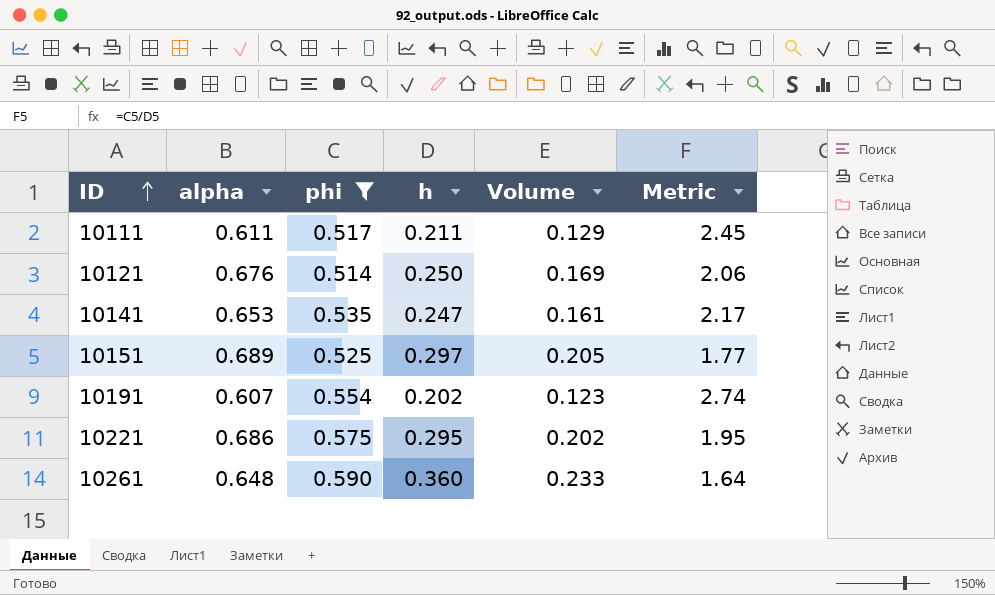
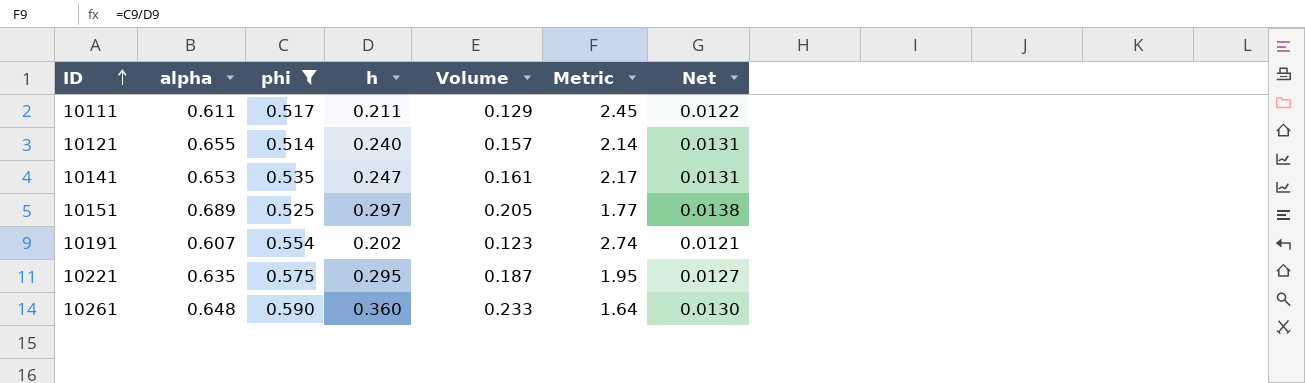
column Net | formula: none -> [alpha] * 0.02
10121 | alpha: 0.676 -> 0.655
10121 | h: 0.250 -> 0.240
10121 | Volume: 0.169 -> 0.157
10121 | Metric: 2.06 -> 2.14
10221 | alpha: 0.686 -> 0.635
10221 | Volume: 0.202 -> 0.187

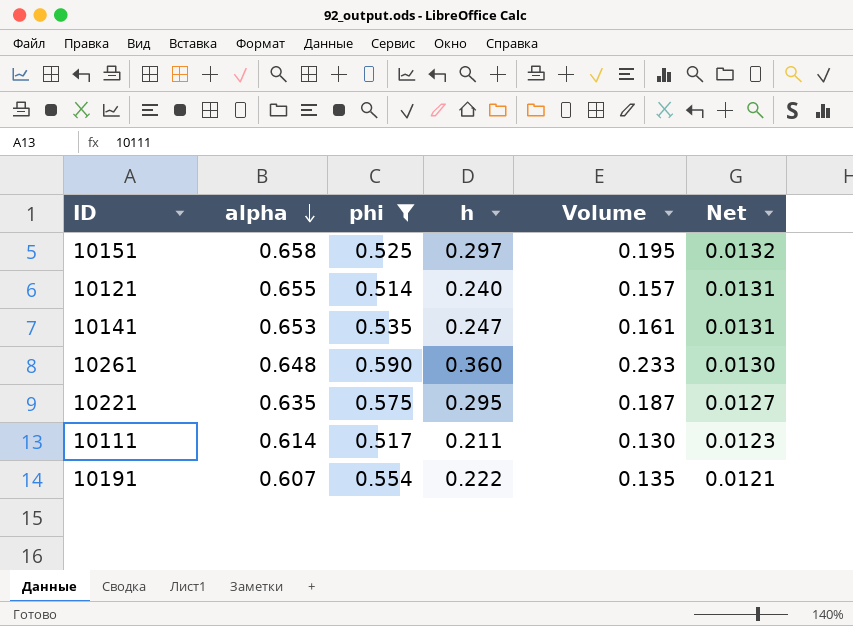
row order: ID ascending -> alpha descending
column Metric | formula: [phi] / [h] -> none
10151 | alpha: 0.689 -> 0.658
10151 | Volume: 0.205 -> 0.195
10151 | Net: 0.0138 -> 0.0132
10111 | alpha: 0.611 -> 0.614
10111 | Volume: 0.129 -> 0.130
10111 | Net: 0.0122 -> 0.0123
10191 | h: 0.202 -> 0.222
10191 | Volume: 0.123 -> 0.135

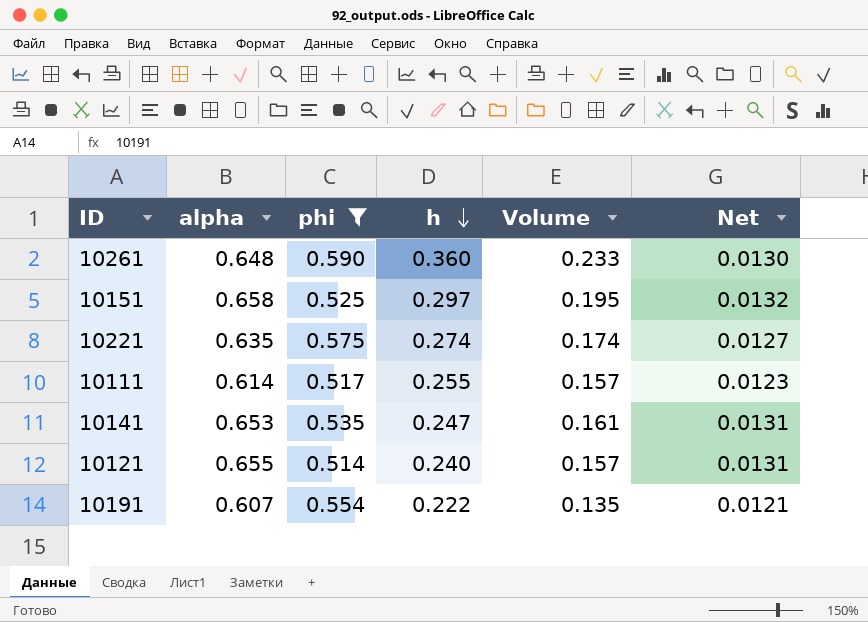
row order: alpha descending -> h descending
10221 | h: 0.295 -> 0.274
10221 | Volume: 0.187 -> 0.174
10111 | h: 0.211 -> 0.255
10111 | Volume: 0.130 -> 0.157

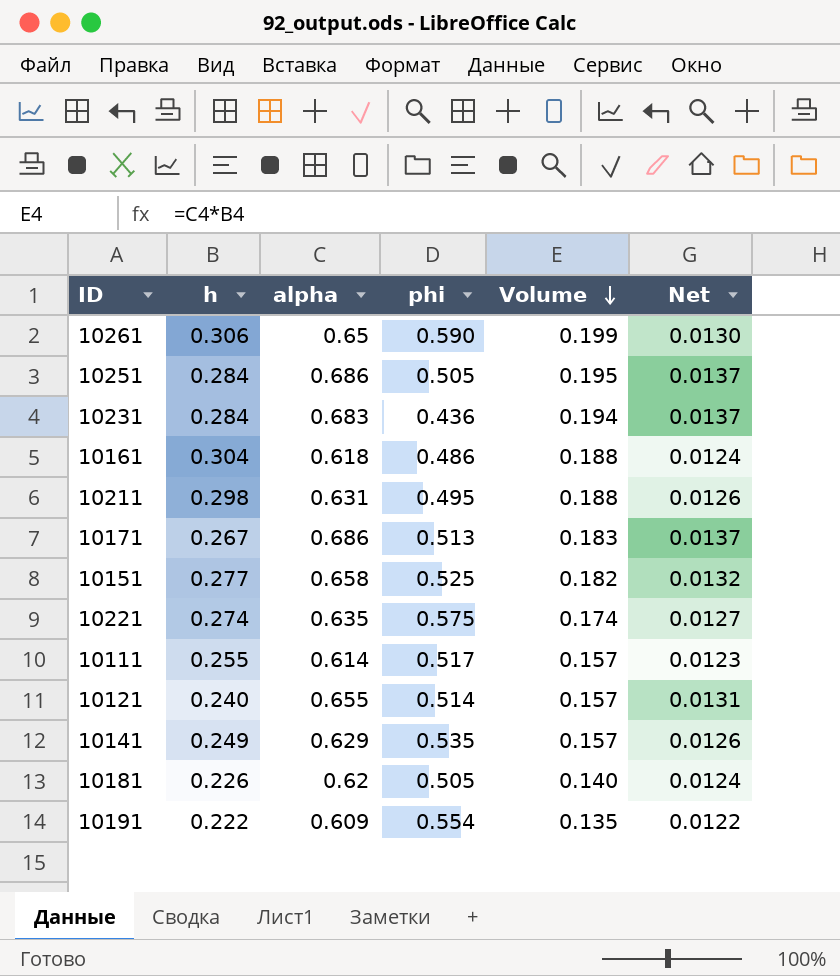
filter: phi >= 0.514 -> none
row order: h descending -> Volume descending
column h | position: 4 -> 2
10261 | h: 0.360 -> 0.306
10261 | alpha: 0.648 -> 0.65
10261 | Volume: 0.233 -> 0.199
10151 | h: 0.297 -> 0.277
10151 | Volume: 0.195 -> 0.182
10141 | h: 0.247 -> 0.249
10141 | alpha: 0.653 -> 0.629
10141 | Volume: 0.161 -> 0.157
10141 | Net: 0.0131 -> 0.0126
10191 | alpha: 0.607 -> 0.609
10191 | Net: 0.0121 -> 0.0122

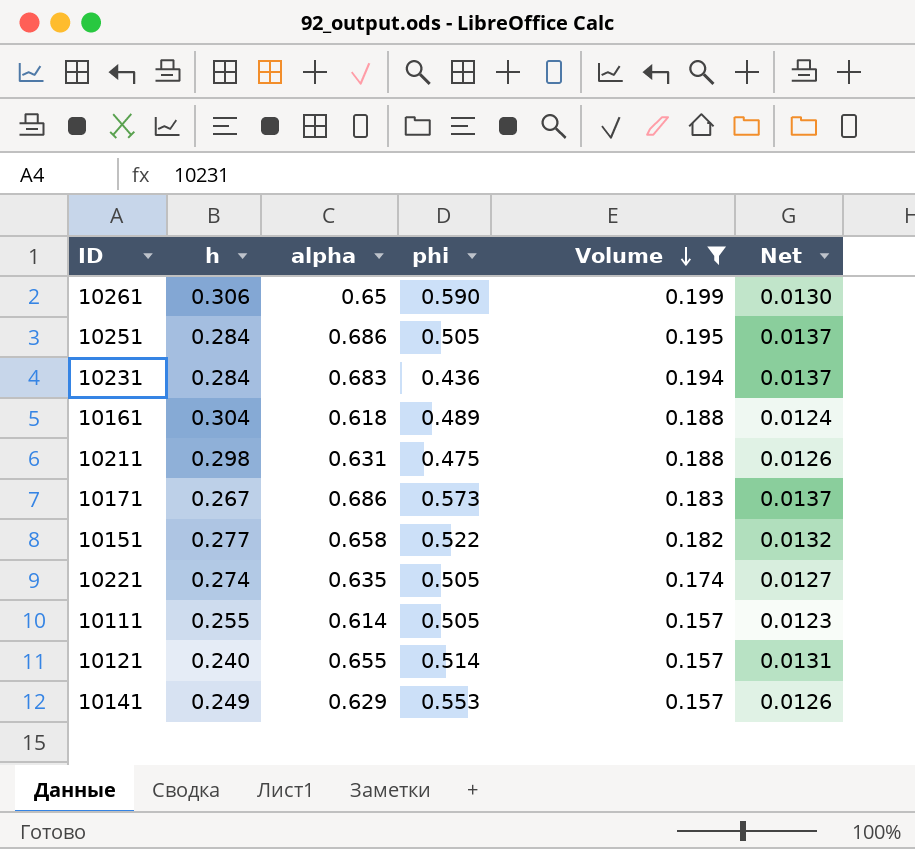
filter: none -> Volume >= 0.157
10161 | phi: 0.486 -> 0.489
10211 | phi: 0.495 -> 0.475
10171 | phi: 0.513 -> 0.573
10151 | phi: 0.525 -> 0.522
10221 | phi: 0.575 -> 0.505
10111 | phi: 0.517 -> 0.505
10141 | phi: 0.535 -> 0.553

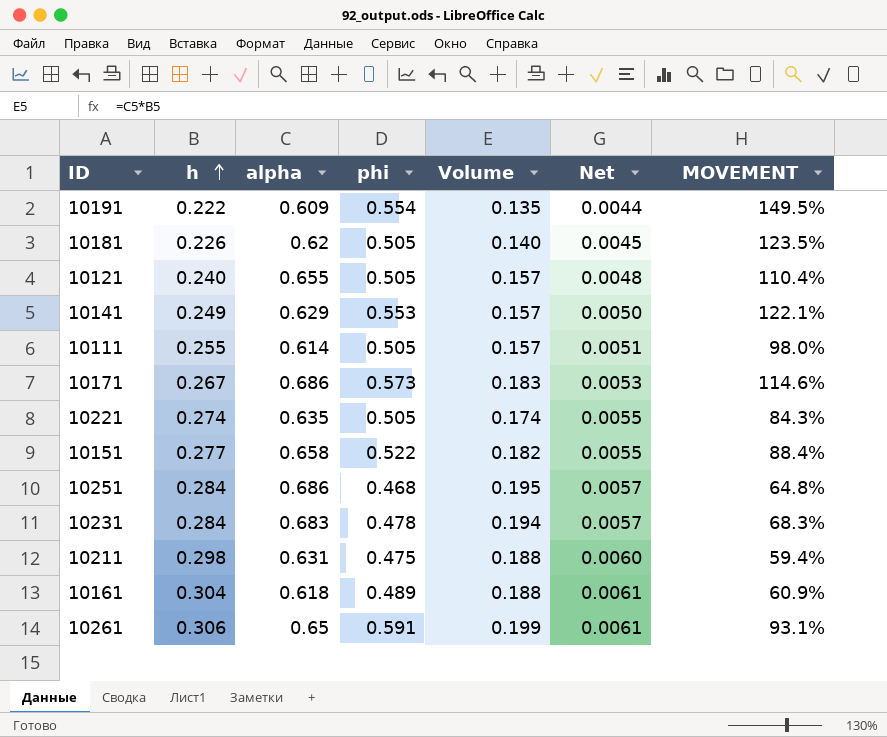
filter: Volume >= 0.157 -> none
row order: Volume descending -> h ascending
column Net | formula: [alpha] * 0.02 -> [h] * 0.02
column MOVEMENT | formula: none -> ([phi] - [h]) / [h]
10121 | phi: 0.514 -> 0.505
10251 | phi: 0.505 -> 0.468
10231 | phi: 0.436 -> 0.478
10261 | phi: 0.590 -> 0.591

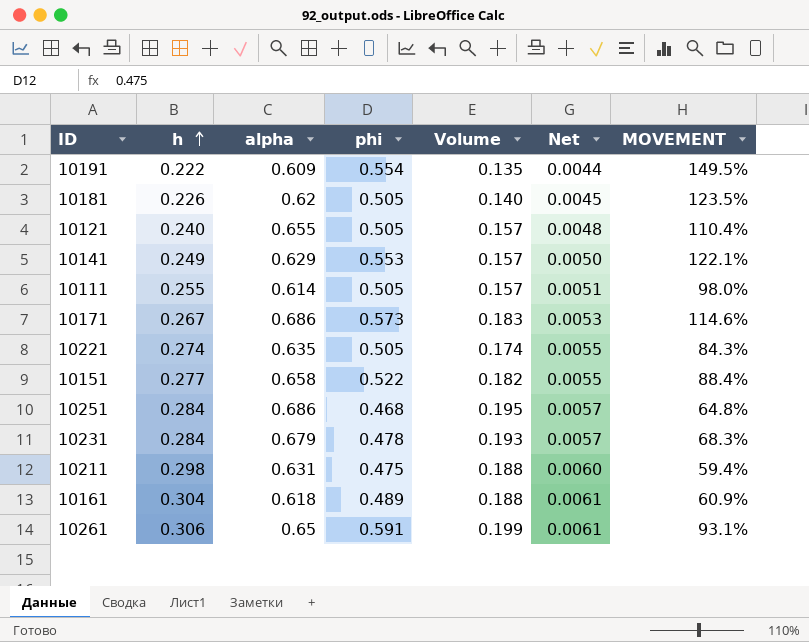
10231 | alpha: 0.683 -> 0.679
10231 | Volume: 0.194 -> 0.193

